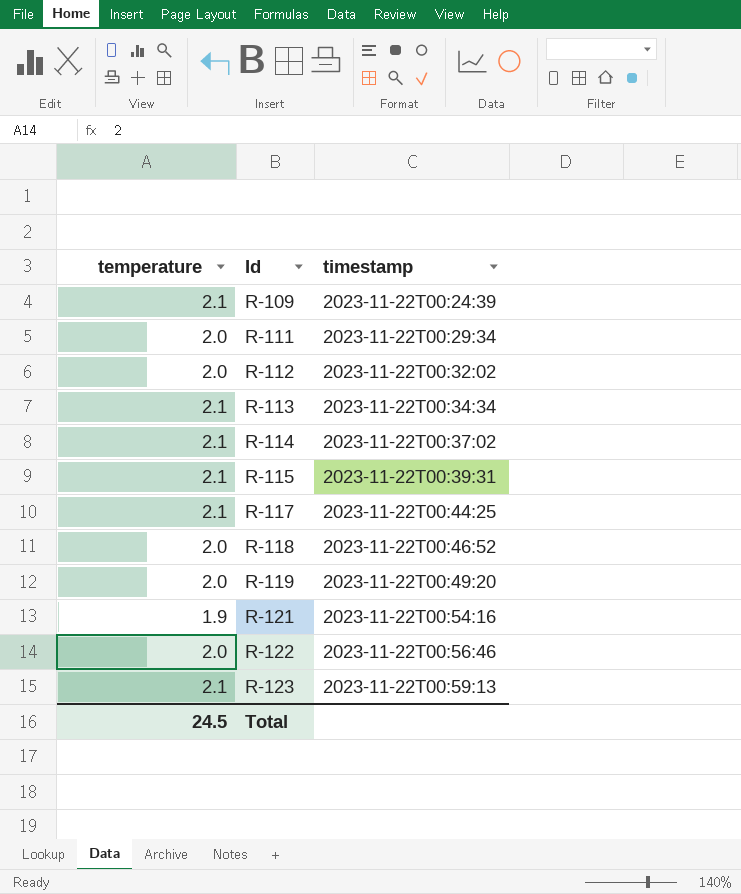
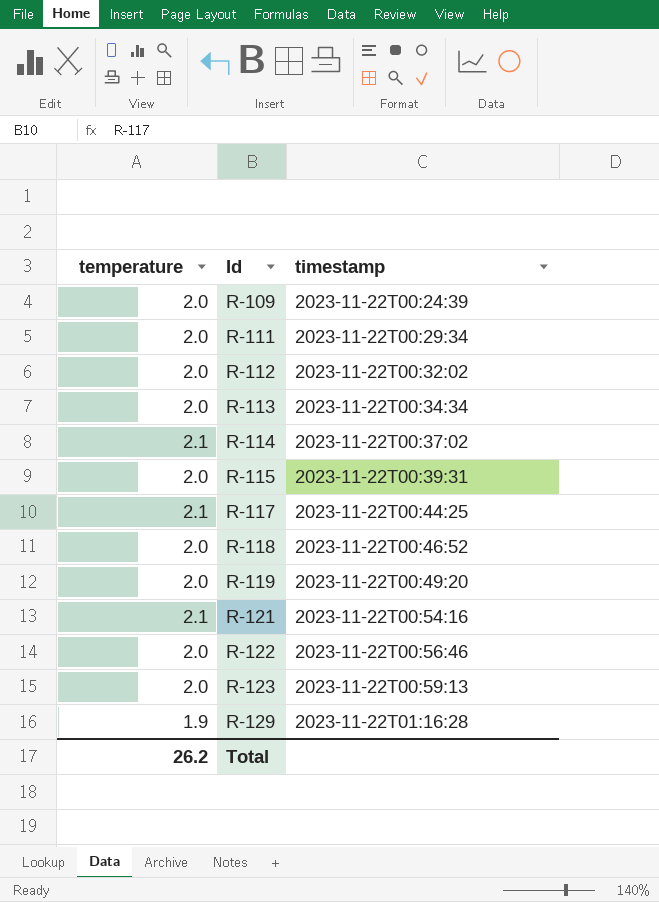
R-109 | temperature: 2.1 -> 2.0
R-113 | temperature: 2.1 -> 2.0
R-115 | temperature: 2.1 -> 2.0
R-121 | temperature: 1.9 -> 2.1
R-123 | temperature: 2.1 -> 2.0
row R-129: none -> 1.9 | 2023-11-22T01:16:28
Total | temperature: 24.5 -> 26.2

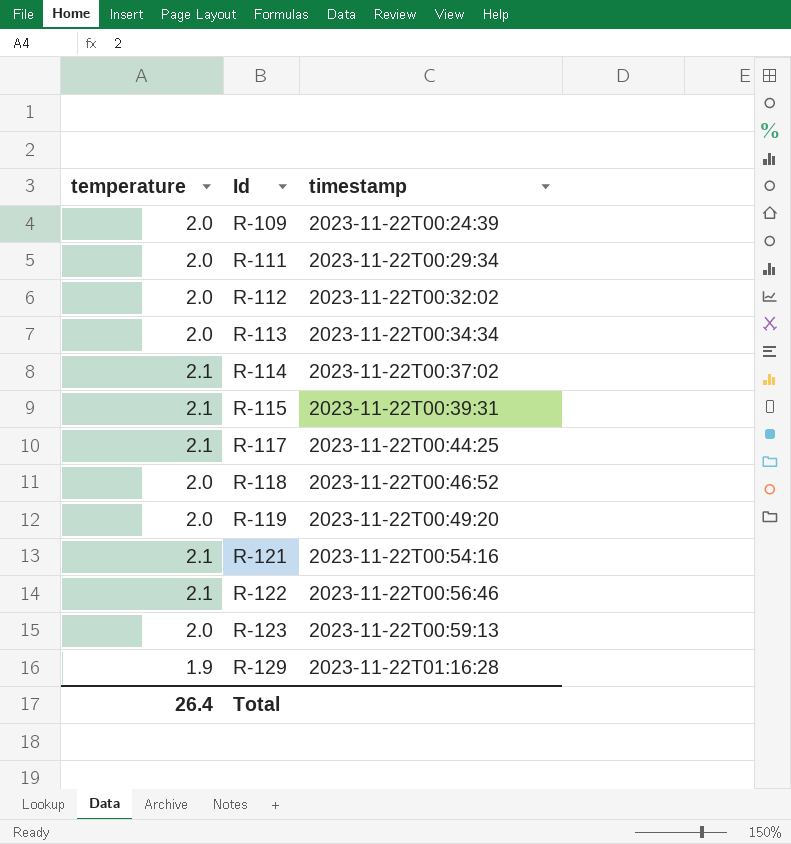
R-115 | temperature: 2.0 -> 2.1
R-122 | temperature: 2.0 -> 2.1
Total | temperature: 26.2 -> 26.4

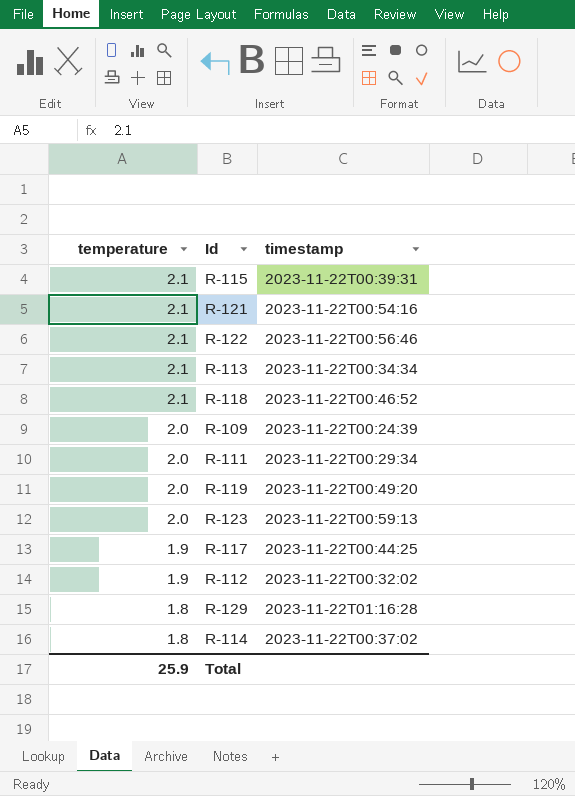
row order: Id ascending -> temperature descending
R-113 | temperature: 2.0 -> 2.1
R-118 | temperature: 2.0 -> 2.1
R-117 | temperature: 2.1 -> 1.9
R-112 | temperature: 2.0 -> 1.9
R-129 | temperature: 1.9 -> 1.8
R-114 | temperature: 2.1 -> 1.8
Total | temperature: 26.4 -> 25.9

